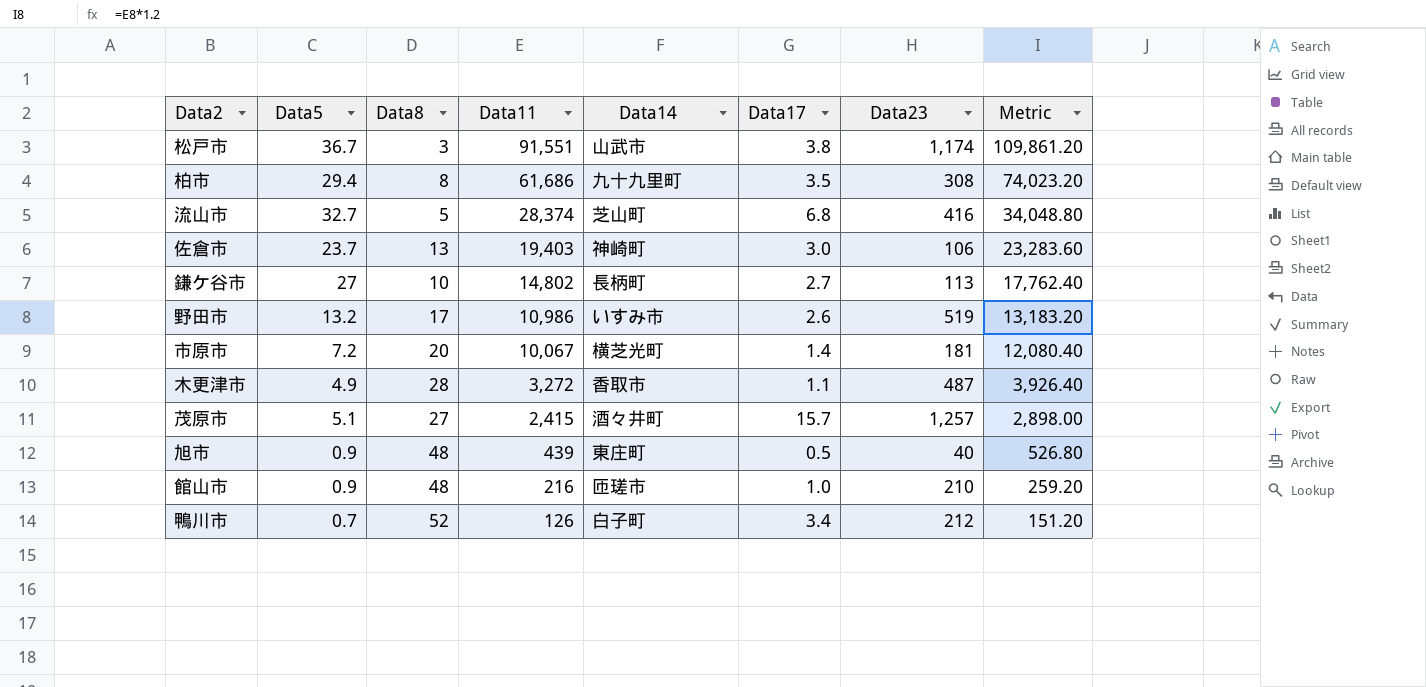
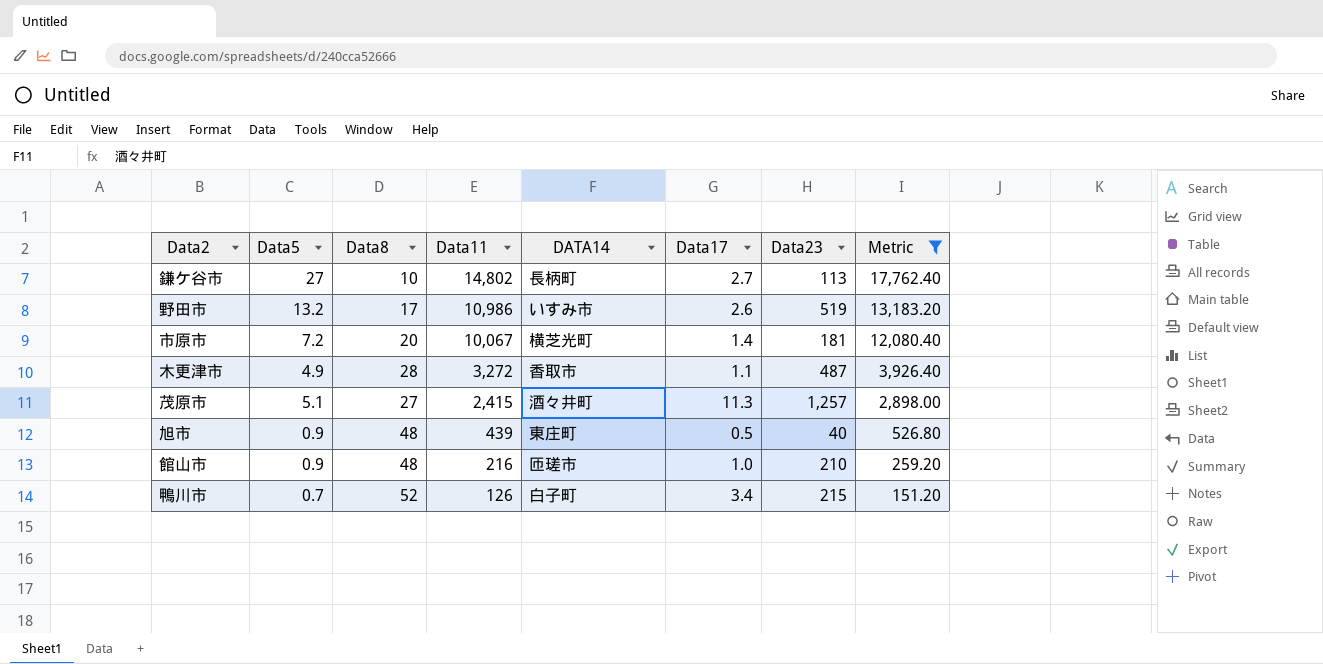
filter: none -> Metric <= 17,762.40
column name: Data14 -> DATA14
茂原市 | Data17: 15.7 -> 11.3
鴨川市 | Data23: 212 -> 215

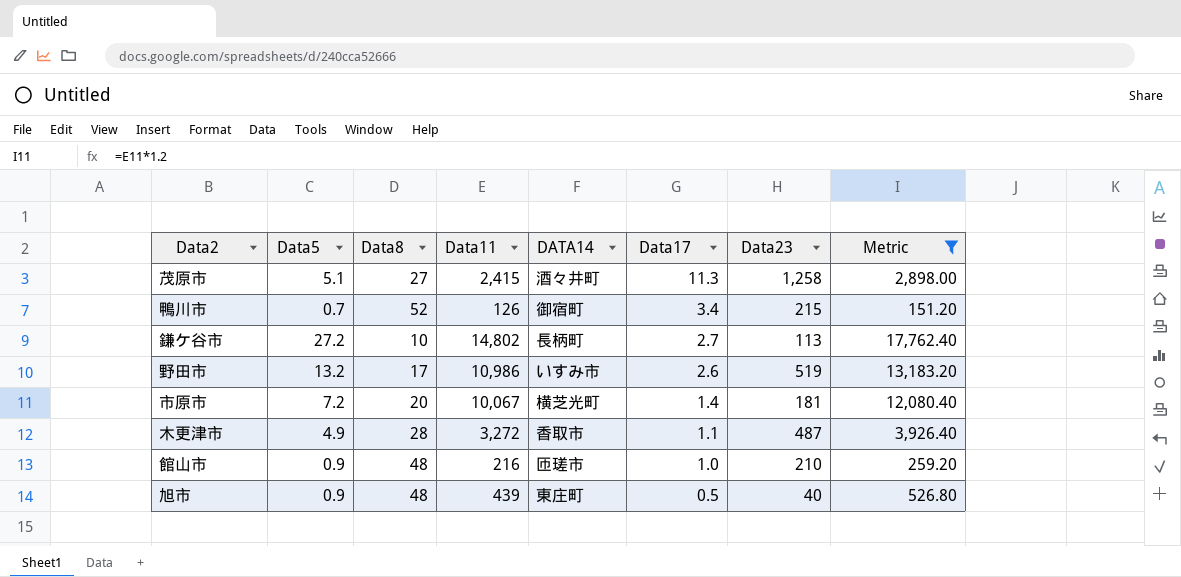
row order: Data11 descending -> Data17 descending
茂原市 | Data23: 1,257 -> 1,258
鴨川市 | DATA14: 白子町 -> 御宿町
鎌ケ谷市 | Data5: 27 -> 27.2

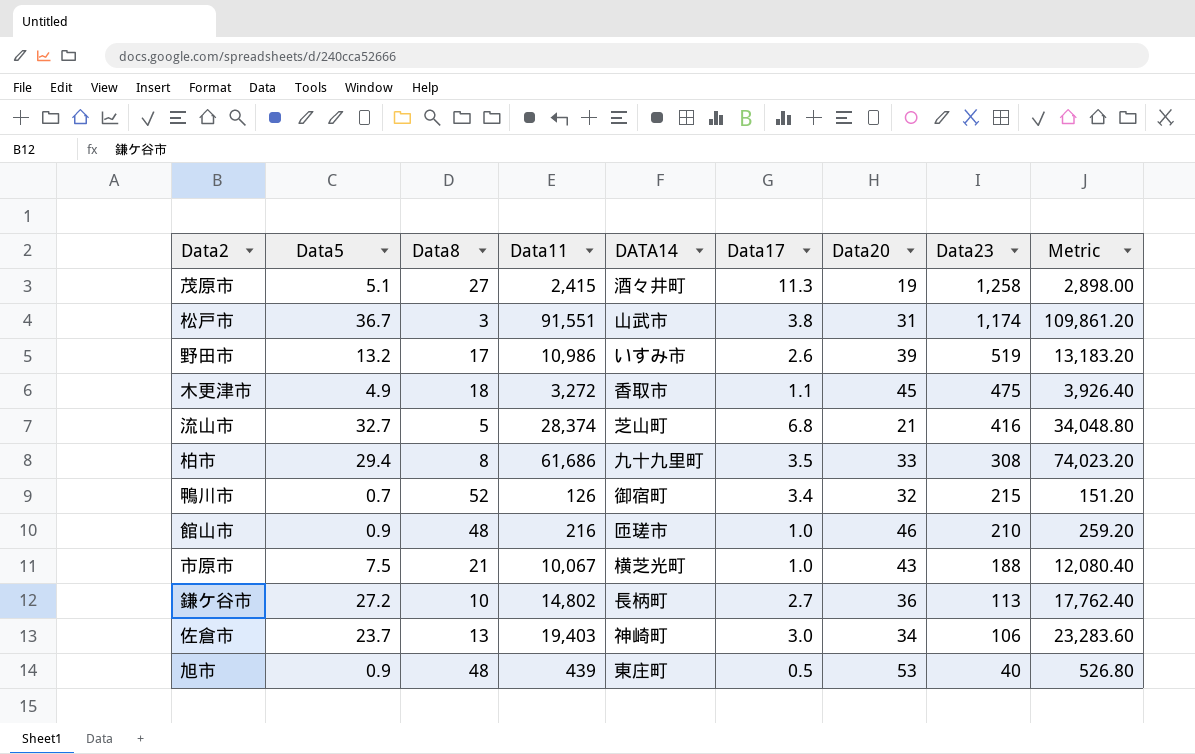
filter: Metric <= 17,762.40 -> none
row order: Data17 descending -> Data23 descending
column Data20 | position: none -> 7
木更津市 | Data8: 28 -> 18
木更津市 | Data23: 487 -> 475
市原市 | Data5: 7.2 -> 7.5
市原市 | Data8: 20 -> 21
市原市 | Data17: 1.4 -> 1.0
市原市 | Data23: 181 -> 188

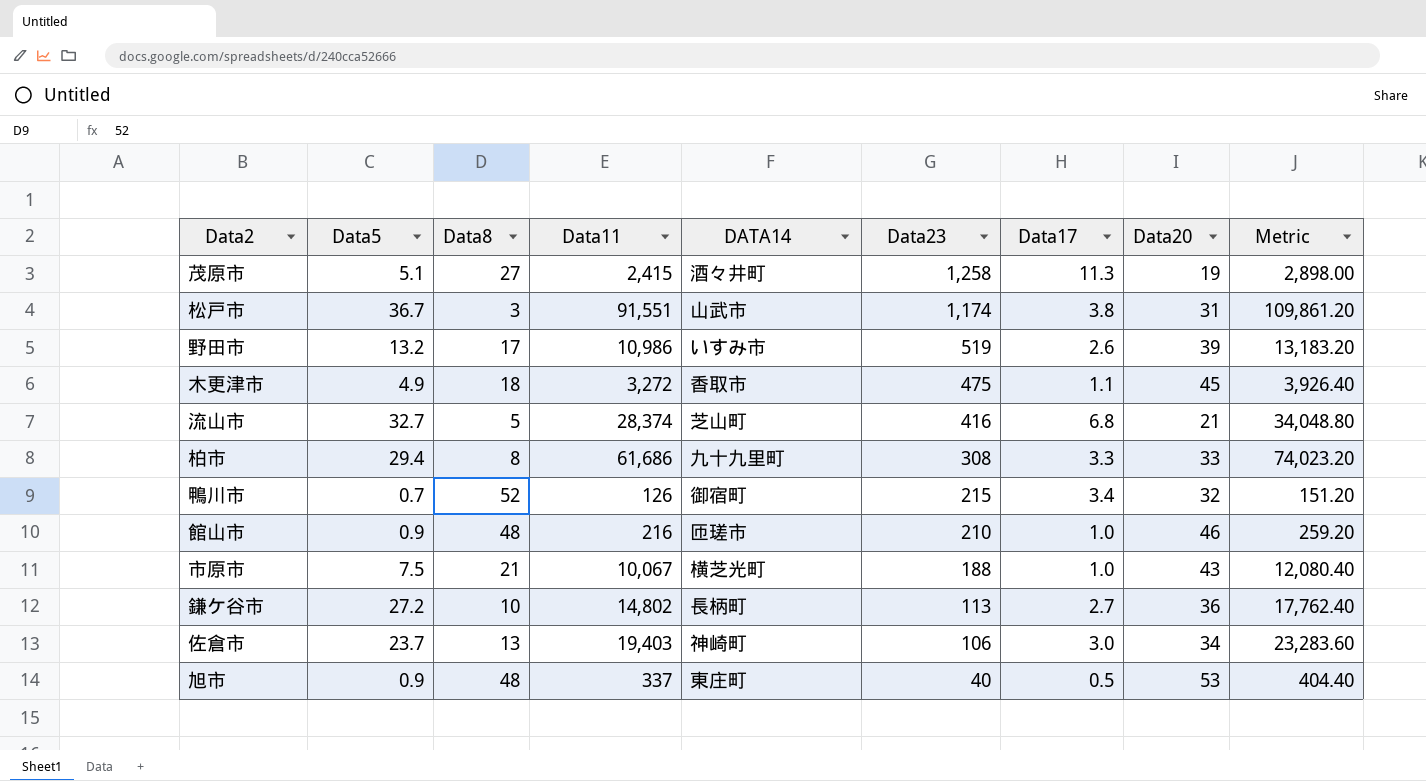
column Data23 | position: 8 -> 6
柏市 | Data17: 3.5 -> 3.3
旭市 | Data11: 439 -> 337
旭市 | Metric: 526.80 -> 404.40

